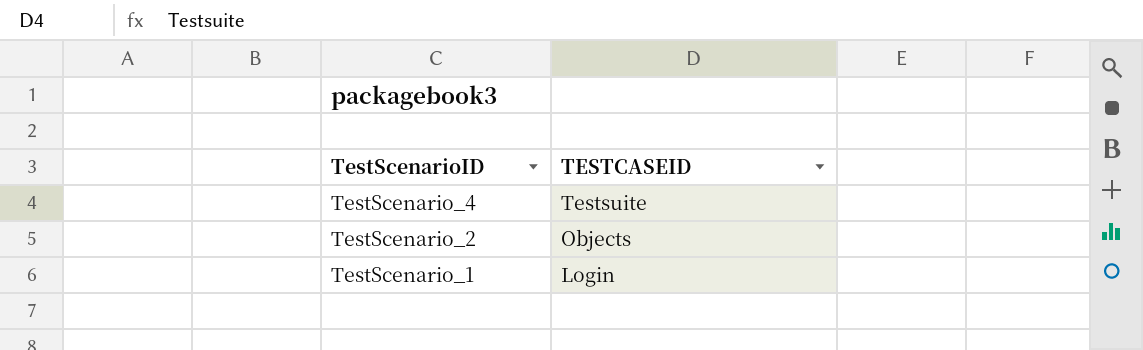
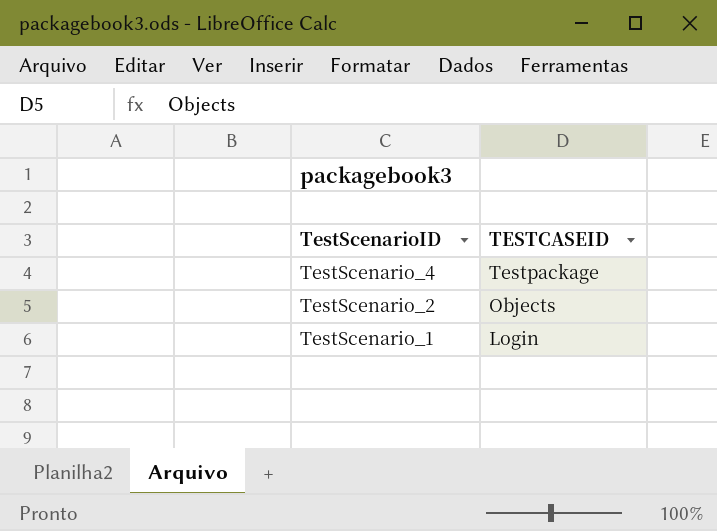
TestScenario_4 | TESTCASEID: Testsuite -> Testpackage

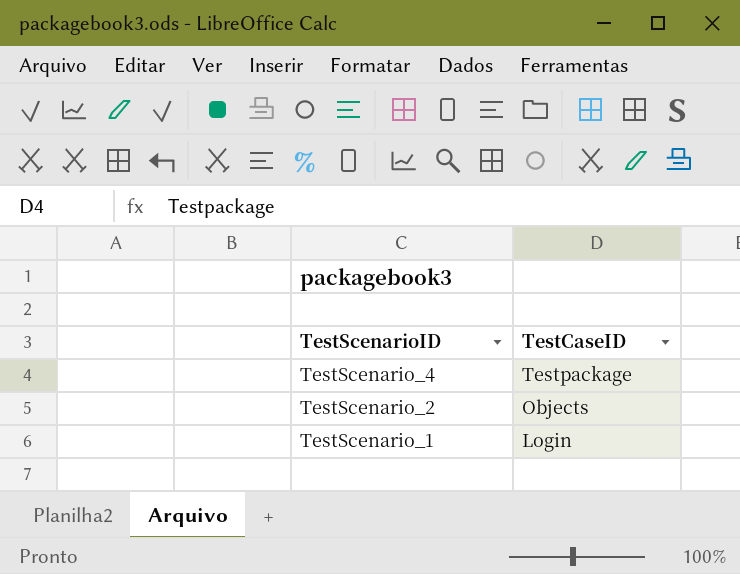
column name: TESTCASEID -> TestCaseID

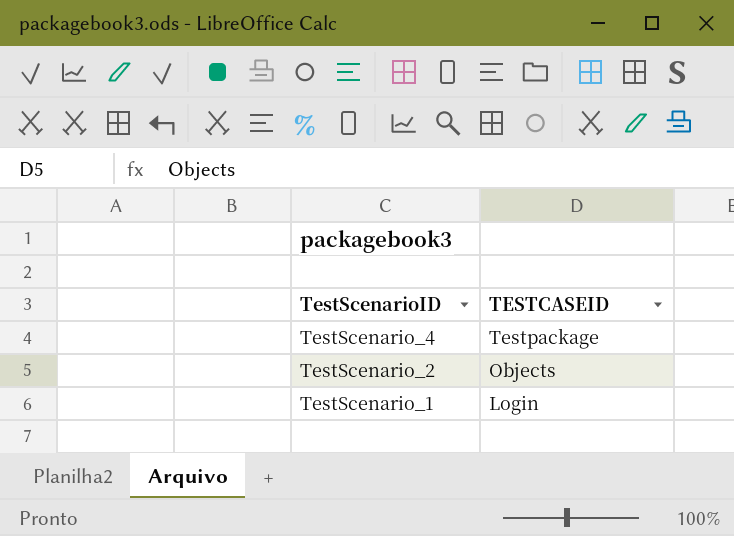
column name: TestCaseID -> TESTCASEID

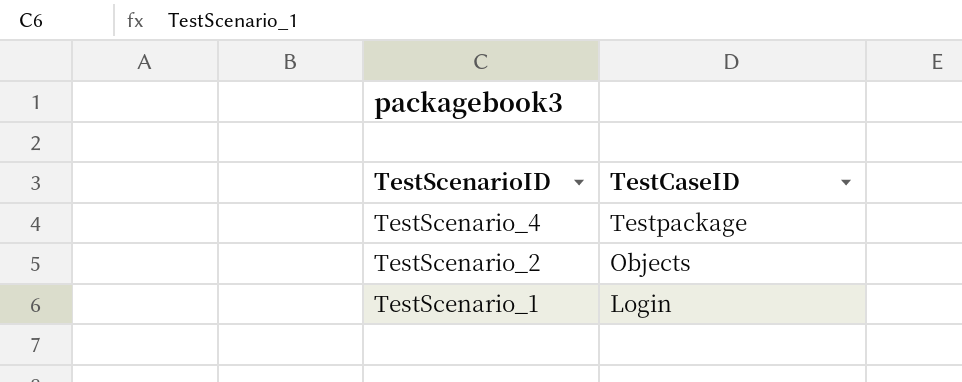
column name: TESTCASEID -> TestCaseID

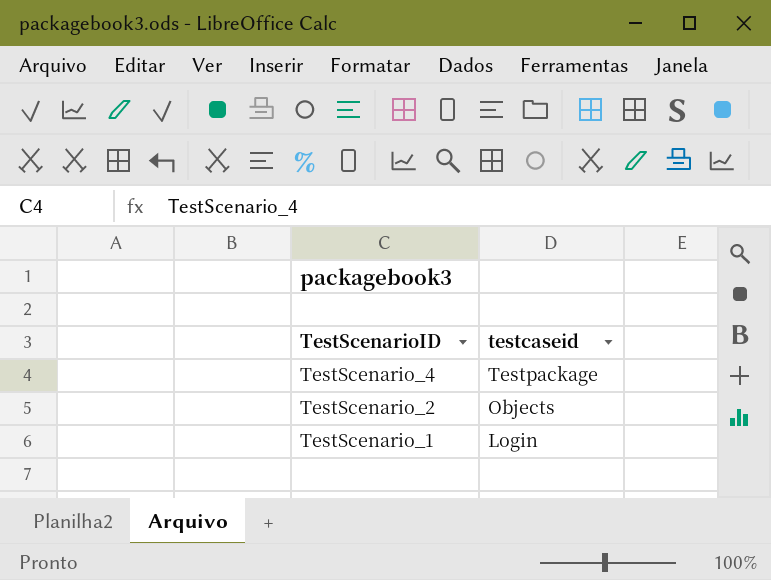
column name: TestCaseID -> testcaseid

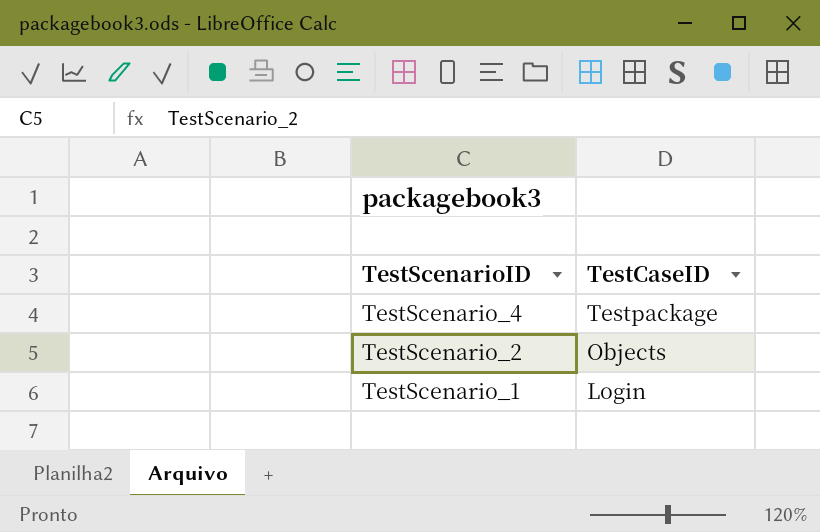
column name: testcaseid -> TestCaseID

